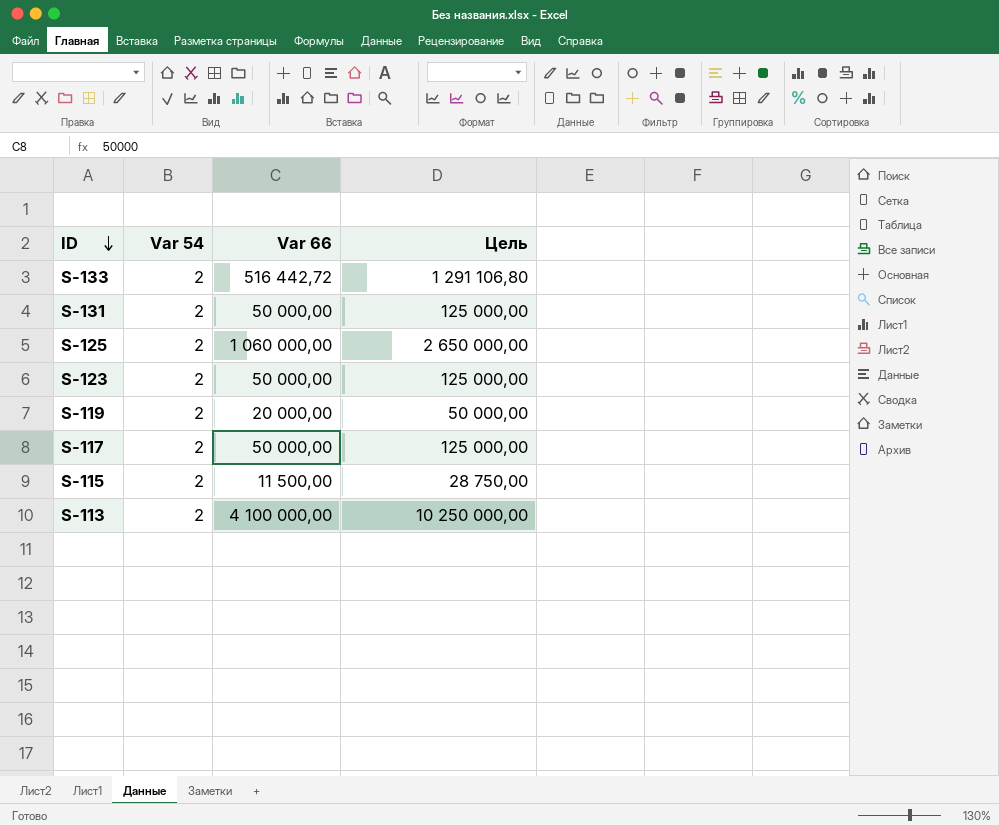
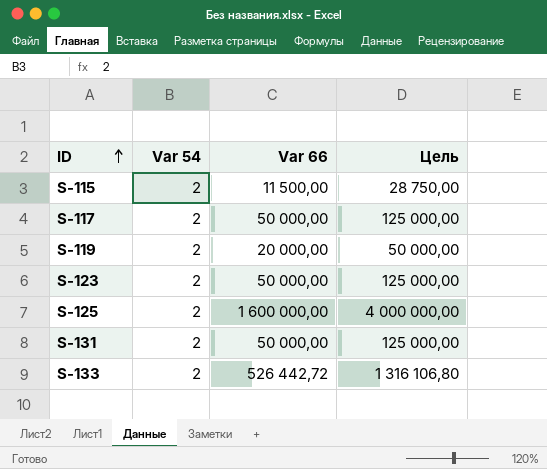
row order: ID descending -> ID ascending
row S-113: 2 | 4 100 000,00 | 10 250 000,00 -> none
S-125 | Var 66: 1 060 000,00 -> 1 600 000,00
S-125 | Цель: 2 650 000,00 -> 4 000 000,00
S-133 | Var 66: 516 442,72 -> 526 442,72
S-133 | Цель: 1 291 106,80 -> 1 316 106,80

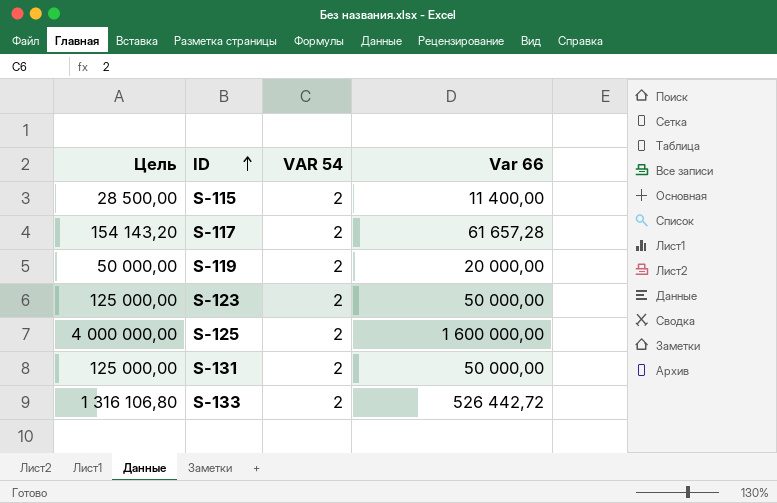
column Цель | position: 4 -> 1
column name: Var 54 -> VAR 54
S-115 | Цель: 28 750,00 -> 28 500,00
S-115 | Var 66: 11 500,00 -> 11 400,00
S-117 | Цель: 125 000,00 -> 154 143,20
S-117 | Var 66: 50 000,00 -> 61 657,28

